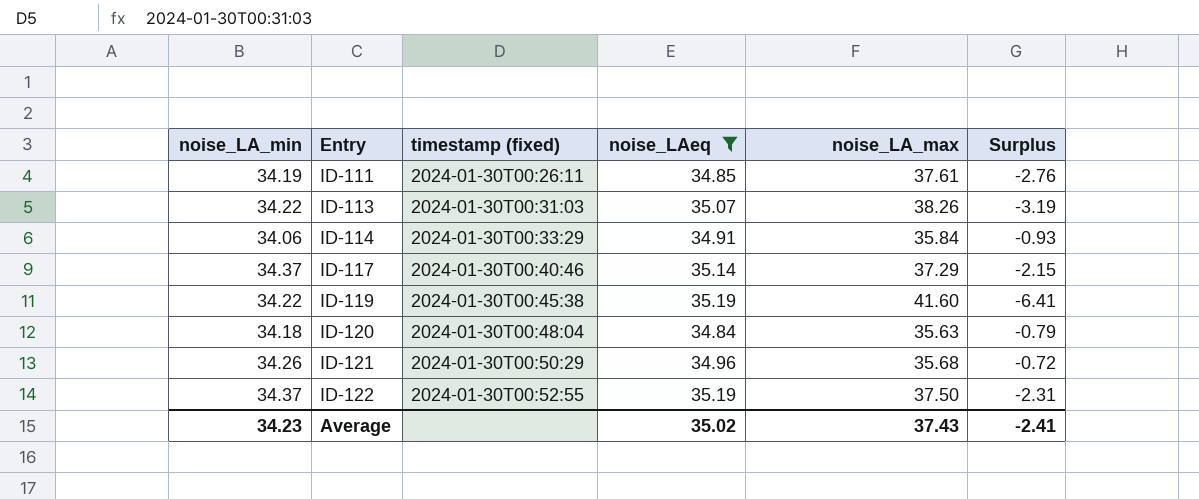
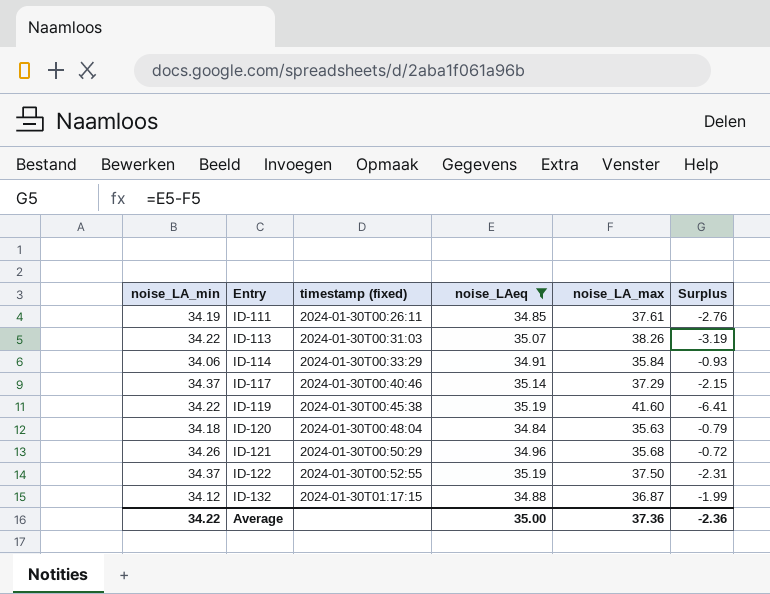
row ID-132: none -> 34.12 | 2024-01-30T01:17:15 | 34.88 | 36.87 | -1.99
Average | noise_LA_min: 34.23 -> 34.22
Average | noise_LAeq: 35.02 -> 35.00
Average | noise_LA_max: 37.43 -> 37.36
Average | Surplus: -2.41 -> -2.36

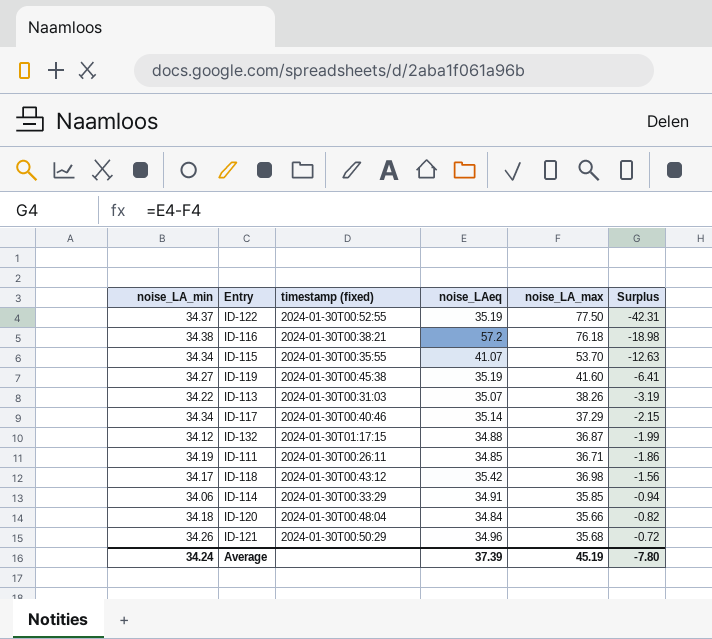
filter: noise_LAeq <= 35.19 -> none
row order: Entry ascending -> Surplus ascending
ID-122 | noise_LA_max: 37.50 -> 77.50
ID-122 | Surplus: -2.31 -> -42.31
ID-119 | noise_LA_min: 34.22 -> 34.27
ID-117 | noise_LA_min: 34.37 -> 34.34
ID-111 | noise_LA_max: 37.61 -> 36.71
ID-111 | Surplus: -2.76 -> -1.86
ID-114 | noise_LA_max: 35.84 -> 35.85
ID-114 | Surplus: -0.93 -> -0.94
ID-120 | noise_LA_max: 35.63 -> 35.66
ID-120 | Surplus: -0.79 -> -0.82
Average | noise_LA_min: 34.22 -> 34.24
Average | noise_LAeq: 35.00 -> 37.39
Average | noise_LA_max: 37.36 -> 45.19
Average | Surplus: -2.36 -> -7.80

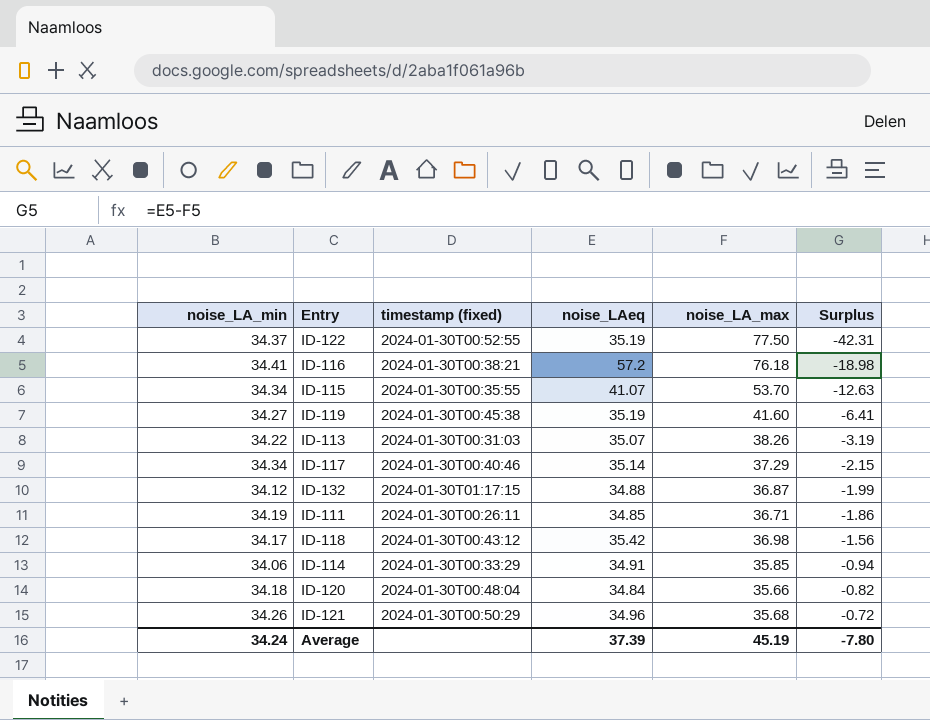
ID-116 | noise_LA_min: 34.38 -> 34.41

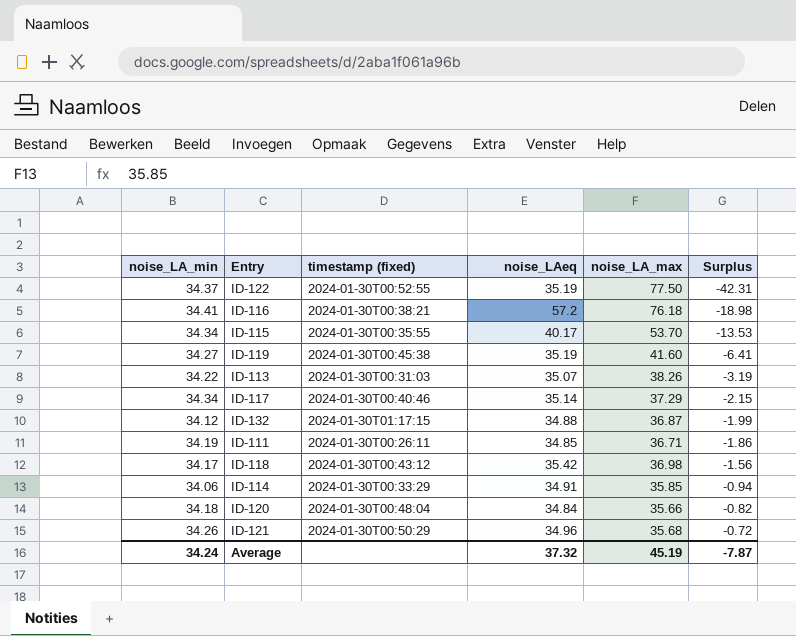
ID-115 | noise_LAeq: 41.07 -> 40.17
ID-115 | Surplus: -12.63 -> -13.53
Average | noise_LAeq: 37.39 -> 37.32
Average | Surplus: -7.80 -> -7.87

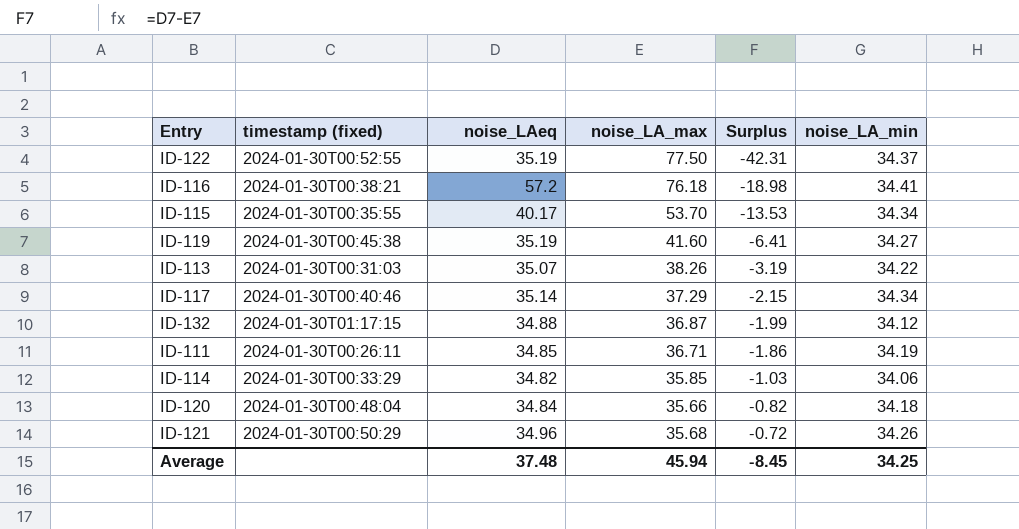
column noise_LA_min | position: 1 -> 6
row ID-118: 34.17 | 2024-01-30T00:43:12 | 35.42 | 36.98 | -1.56 -> none
ID-114 | noise_LAeq: 34.91 -> 34.82
ID-114 | Surplus: -0.94 -> -1.03
Average | noise_LAeq: 37.32 -> 37.48
Average | noise_LA_max: 45.19 -> 45.94
Average | Surplus: -7.87 -> -8.45
Average | noise_LA_min: 34.24 -> 34.25

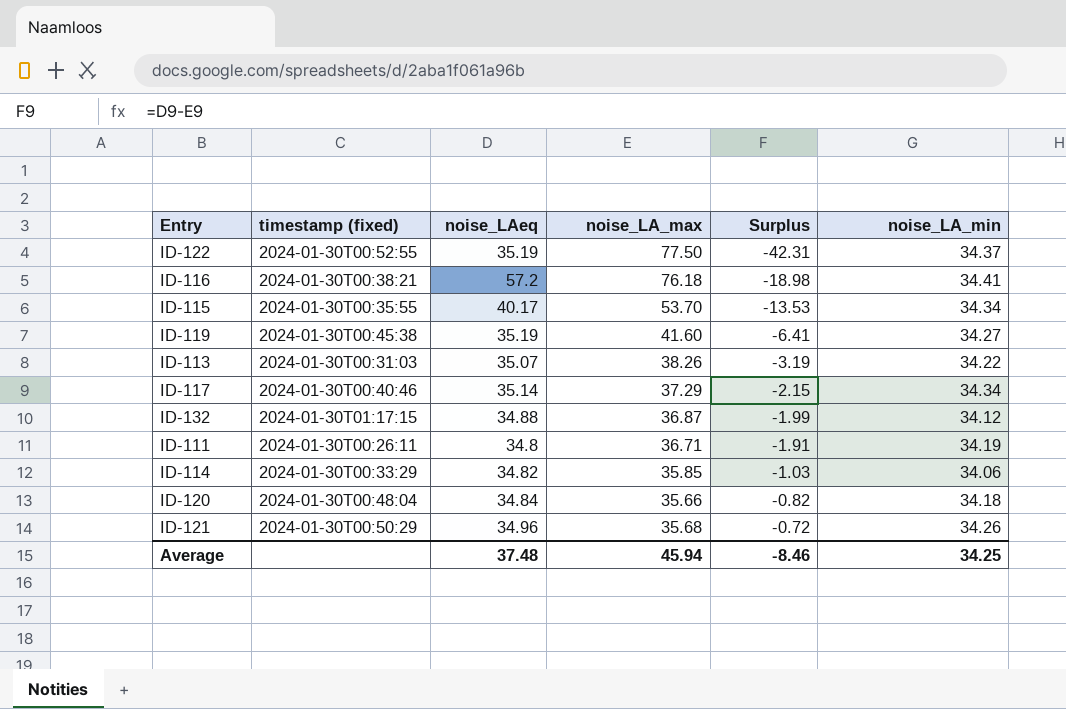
ID-111 | noise_LAeq: 34.85 -> 34.8
ID-111 | Surplus: -1.86 -> -1.91
Average | Surplus: -8.45 -> -8.46

